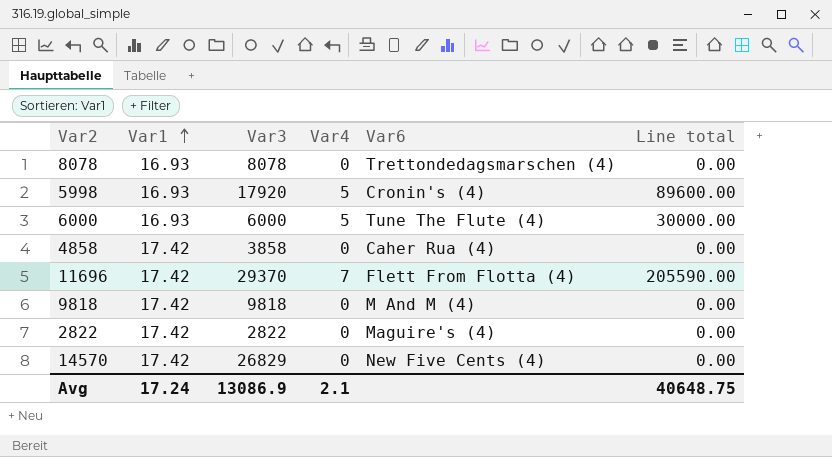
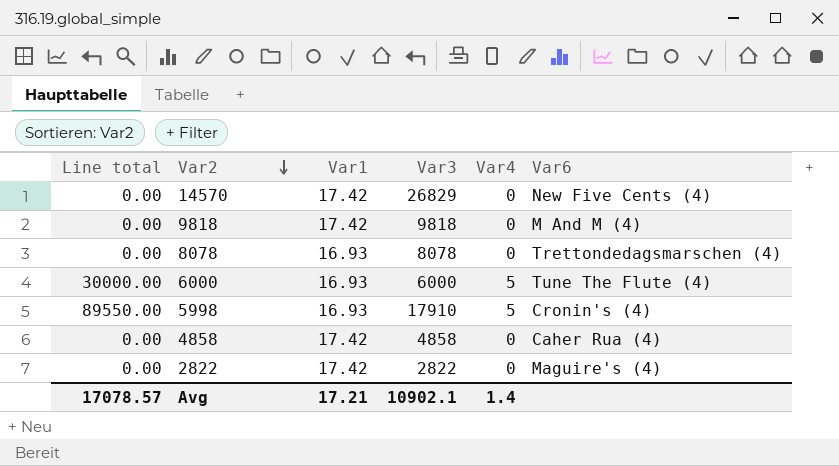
row order: Var1 ascending -> Var2 descending
column Line total | position: 6 -> 1
row 11696: 17.42 | 29370 | 7 | Flett From Flotta (4) | 205590.00 -> none
5998 | Line total: 89600.00 -> 89550.00
5998 | Var3: 17920 -> 17910
4858 | Var3: 3858 -> 4858
Avg | Line total: 40648.75 -> 17078.57
Avg | Var1: 17.24 -> 17.21
Avg | Var3: 13086.9 -> 10902.1
Avg | Var4: 2.1 -> 1.4

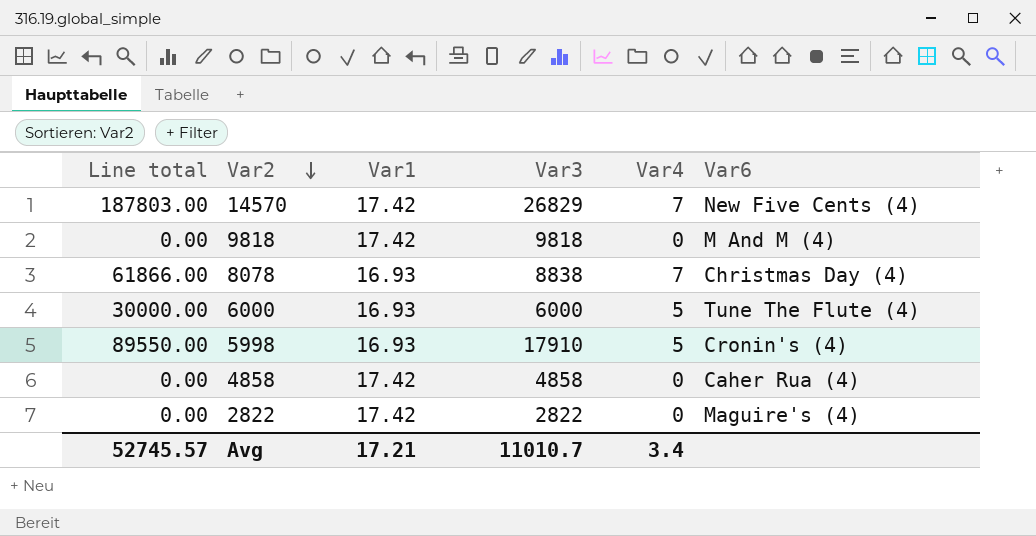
14570 | Line total: 0.00 -> 187803.00
14570 | Var4: 0 -> 7
8078 | Line total: 0.00 -> 61866.00
8078 | Var3: 8078 -> 8838
8078 | Var4: 0 -> 7
8078 | Var6: Trettondedagsmarschen (4) -> Christmas Day (4)
Avg | Line total: 17078.57 -> 52745.57
Avg | Var3: 10902.1 -> 11010.7
Avg | Var4: 1.4 -> 3.4

